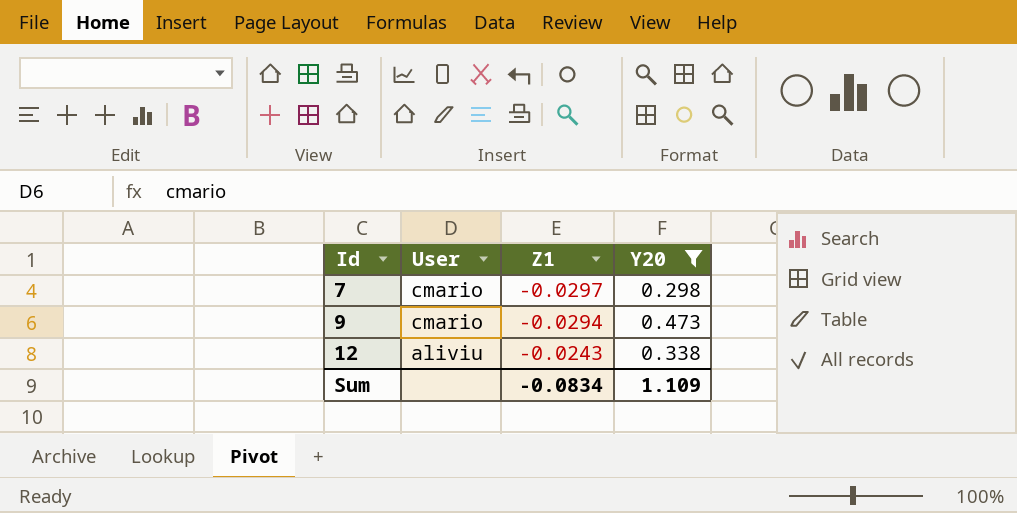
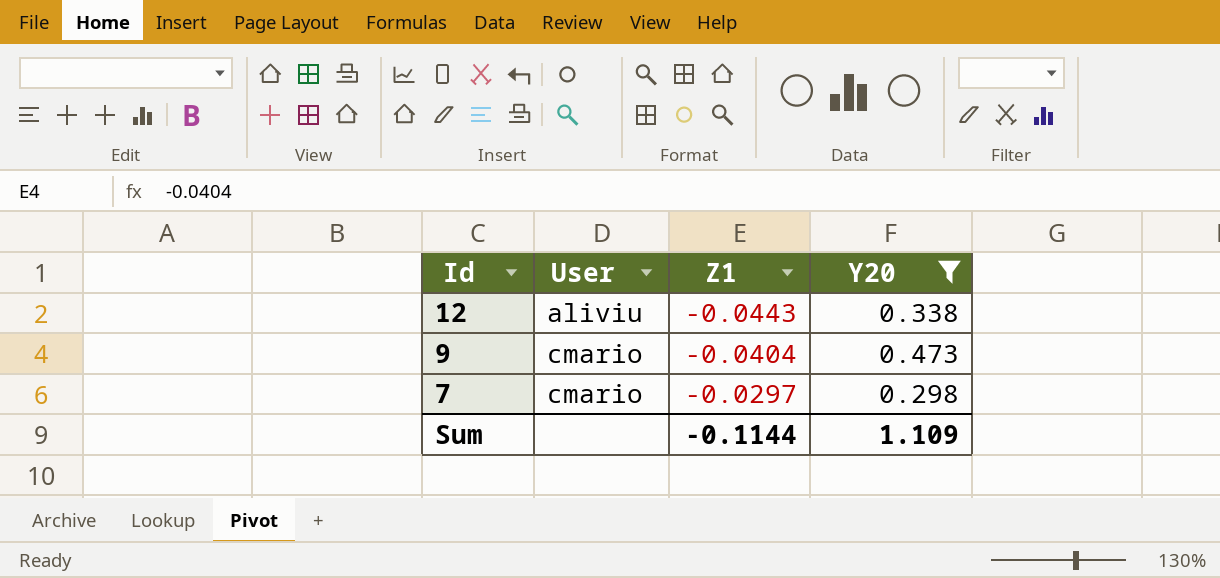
row order: Id ascending -> Id descending
12 | Z1: -0.0243 -> -0.0443
9 | Z1: -0.0294 -> -0.0404
Sum | Z1: -0.0834 -> -0.1144

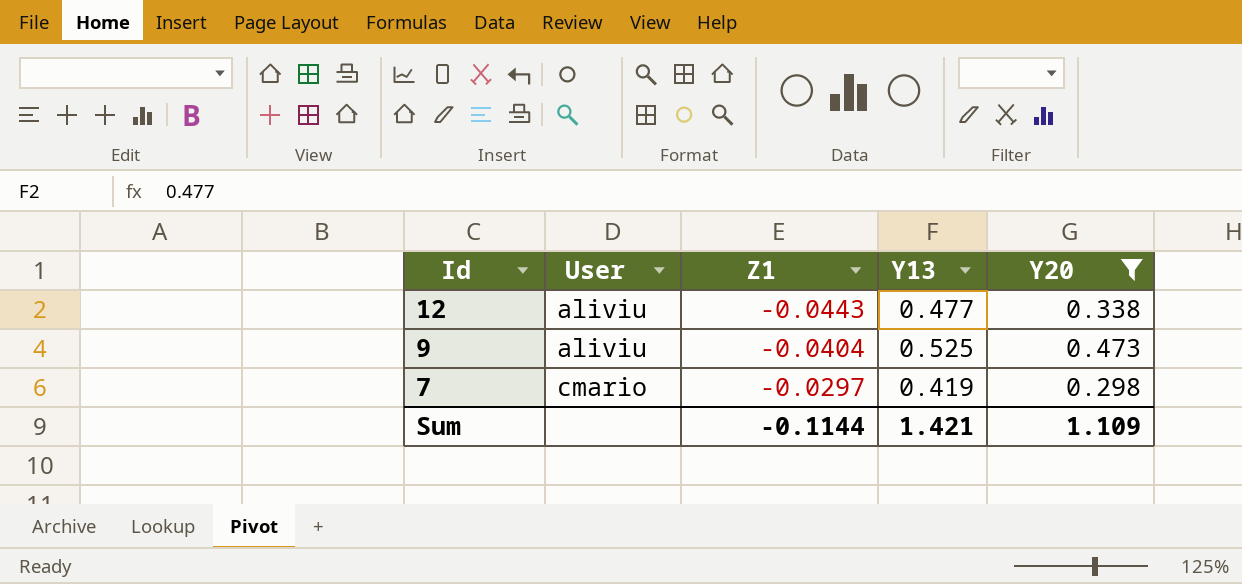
column Y13 | position: none -> 4
9 | User: cmario -> aliviu

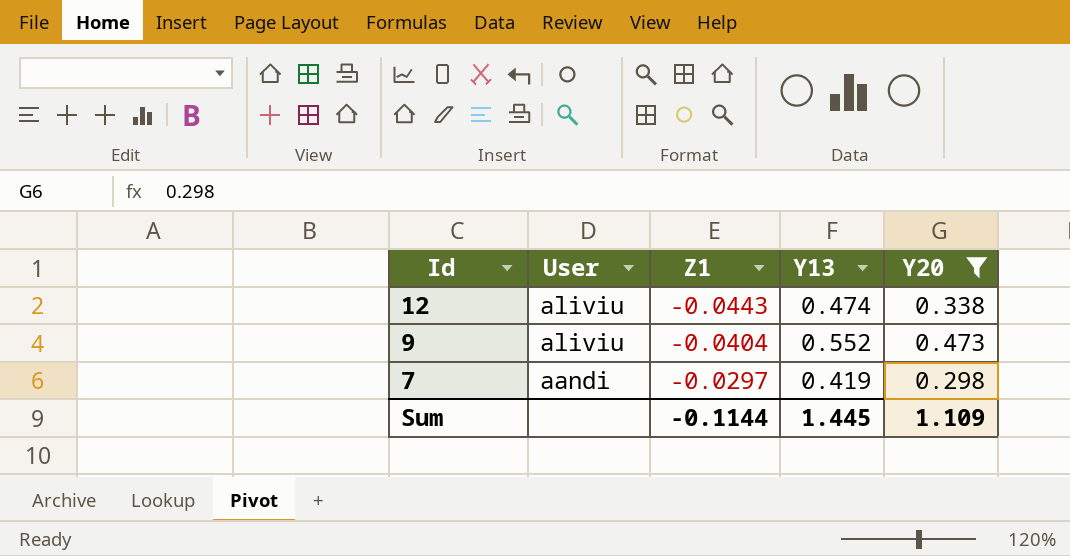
12 | Y13: 0.477 -> 0.474
9 | Y13: 0.525 -> 0.552
7 | User: cmario -> aandi
Sum | Y13: 1.421 -> 1.445

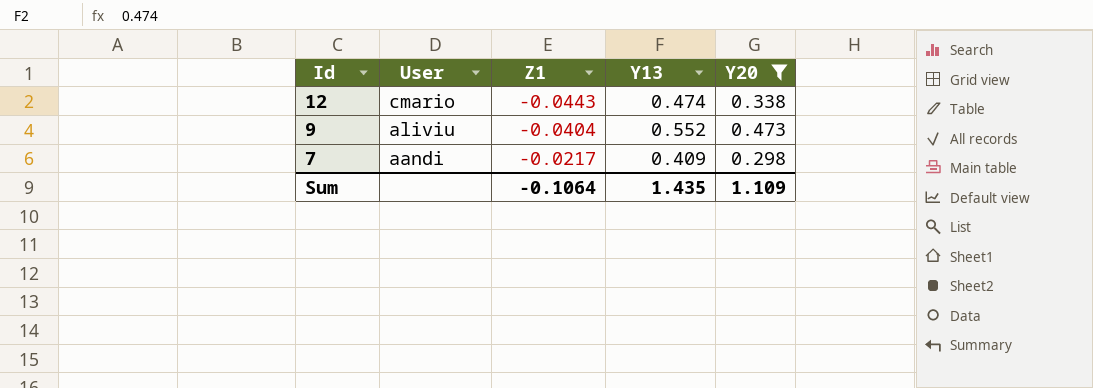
12 | User: aliviu -> cmario
7 | Z1: -0.0297 -> -0.0217
7 | Y13: 0.419 -> 0.409
Sum | Z1: -0.1144 -> -0.1064
Sum | Y13: 1.445 -> 1.435

